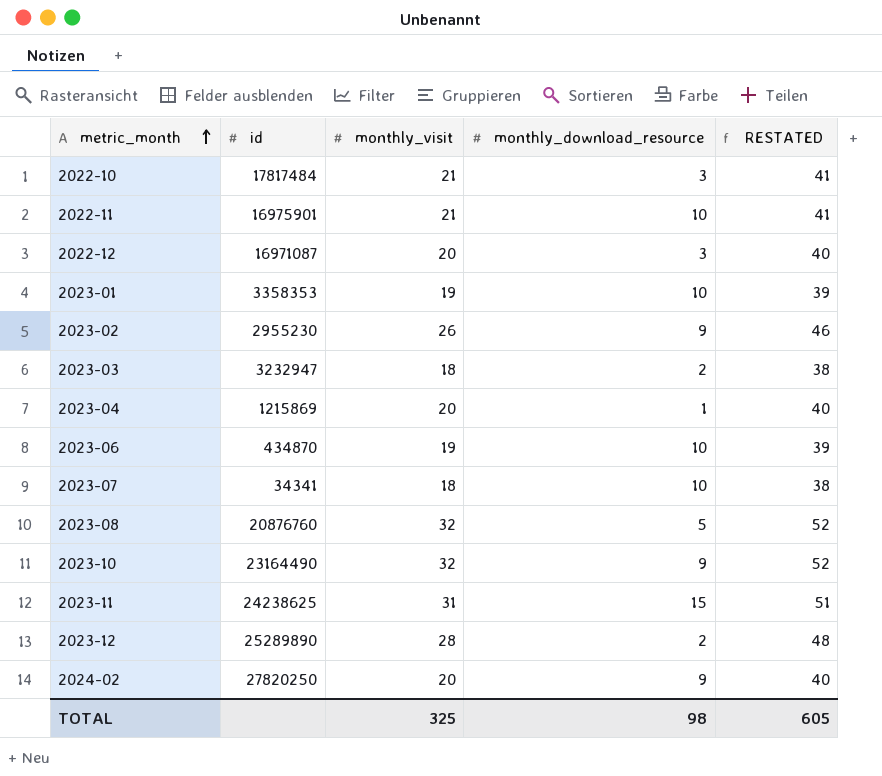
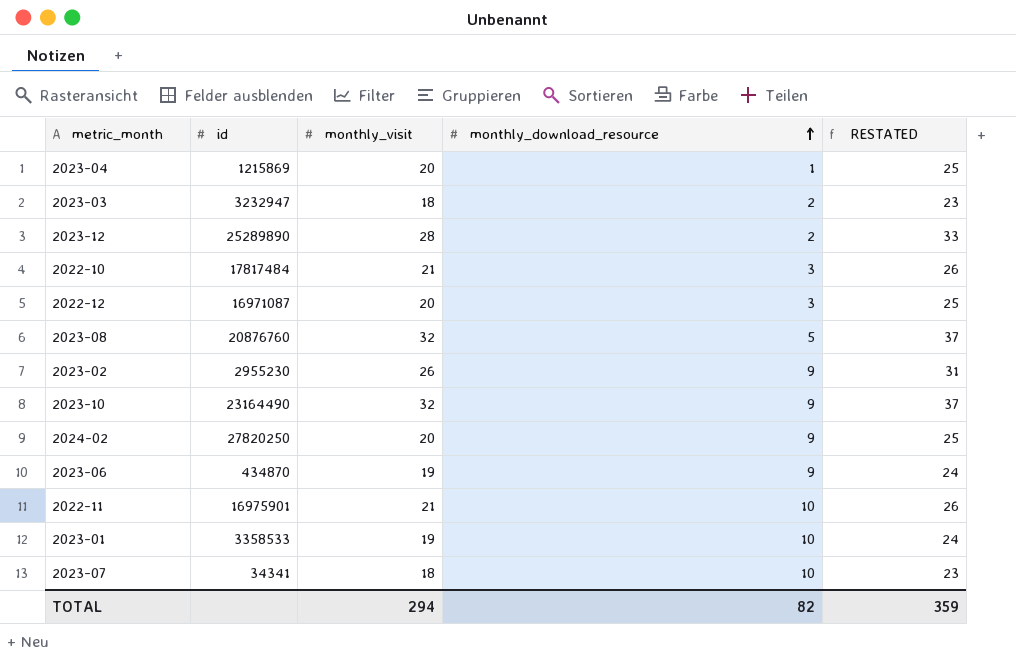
row order: metric_month ascending -> monthly_download_resource ascending
column RESTATED | formula: [monthly_visit] + 20 -> [monthly_visit] + 5
row 2023-11: 24238625 | 31 | 15 | 51 -> none
2023-06 | monthly_download_resource: 10 -> 9
2023-01 | id: 3358353 -> 3358533
TOTAL | monthly_visit: 325 -> 294
TOTAL | monthly_download_resource: 98 -> 82
TOTAL | RESTATED: 605 -> 359

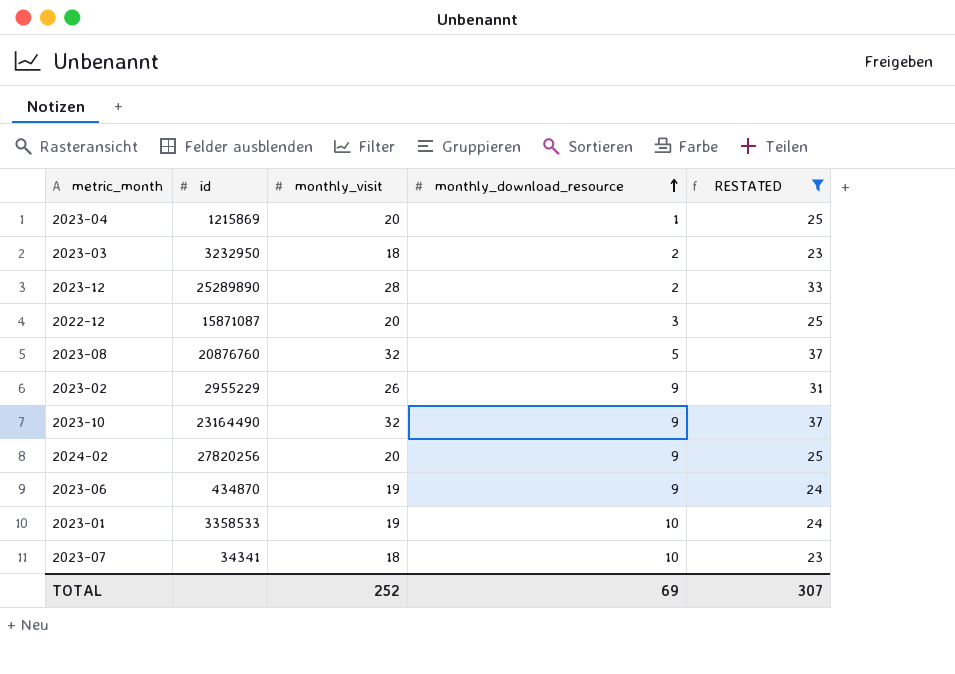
filter: none -> RESTATED != 26
2023-03 | id: 3232947 -> 3232950
2022-12 | id: 16971087 -> 15871087
2023-02 | id: 2955230 -> 2955229
2024-02 | id: 27820250 -> 27820256
TOTAL | monthly_visit: 294 -> 252
TOTAL | monthly_download_resource: 82 -> 69
TOTAL | RESTATED: 359 -> 307

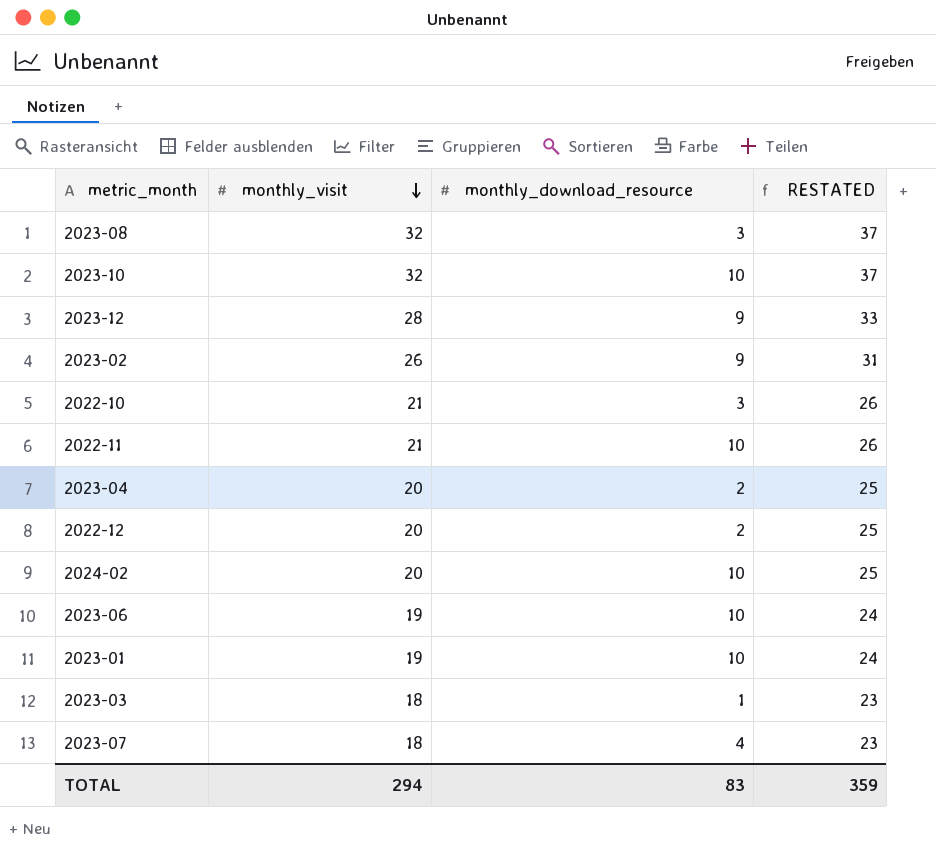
filter: RESTATED != 26 -> none
row order: monthly_download_resource ascending -> monthly_visit descending
column id | position: 2 -> none
2023-08 | monthly_download_resource: 5 -> 3
2023-10 | monthly_download_resource: 9 -> 10
2023-12 | monthly_download_resource: 2 -> 9
2023-04 | monthly_download_resource: 1 -> 2
2022-12 | monthly_download_resource: 3 -> 2
2024-02 | monthly_download_resource: 9 -> 10
2023-06 | monthly_download_resource: 9 -> 10
2023-03 | monthly_download_resource: 2 -> 1
2023-07 | monthly_download_resource: 10 -> 4
TOTAL | monthly_visit: 252 -> 294
TOTAL | monthly_download_resource: 69 -> 83
TOTAL | RESTATED: 307 -> 359

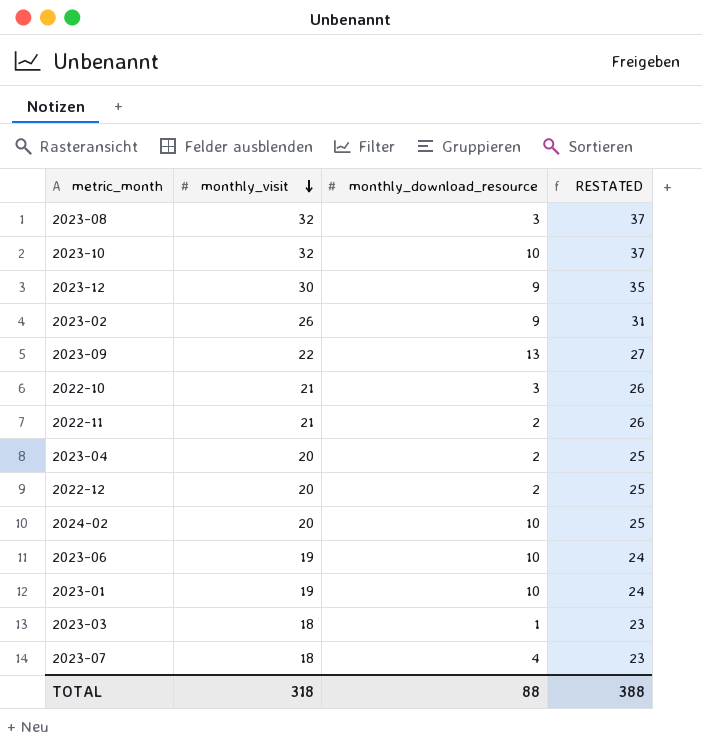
2023-12 | monthly_visit: 28 -> 30
2023-12 | RESTATED: 33 -> 35
row 2023-09: none -> 22 | 13 | 27
2022-11 | monthly_download_resource: 10 -> 2
TOTAL | monthly_visit: 294 -> 318
TOTAL | monthly_download_resource: 83 -> 88
TOTAL | RESTATED: 359 -> 388

